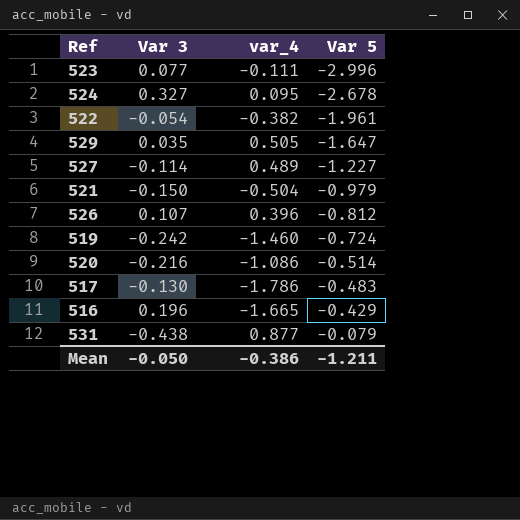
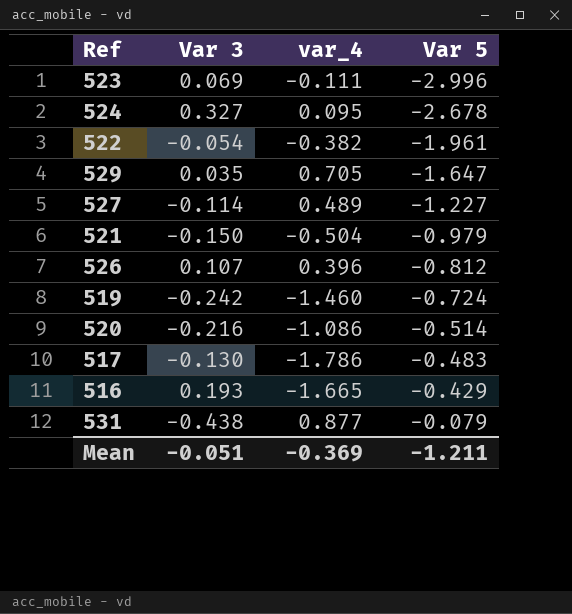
523 | Var 3: 0.077 -> 0.069
529 | var_4: 0.505 -> 0.705
516 | Var 3: 0.196 -> 0.193
Mean | Var 3: -0.050 -> -0.051
Mean | var_4: -0.386 -> -0.369

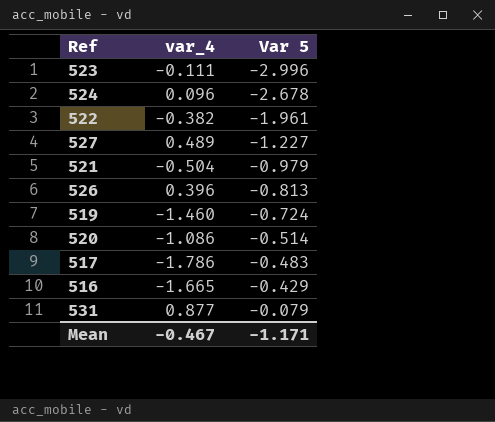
column Var 3 | position: 2 -> none
row 529: 0.035 | 0.705 | -1.647 -> none
524 | var_4: 0.095 -> 0.096
526 | Var 5: -0.812 -> -0.813
Mean | var_4: -0.369 -> -0.467
Mean | Var 5: -1.211 -> -1.171

